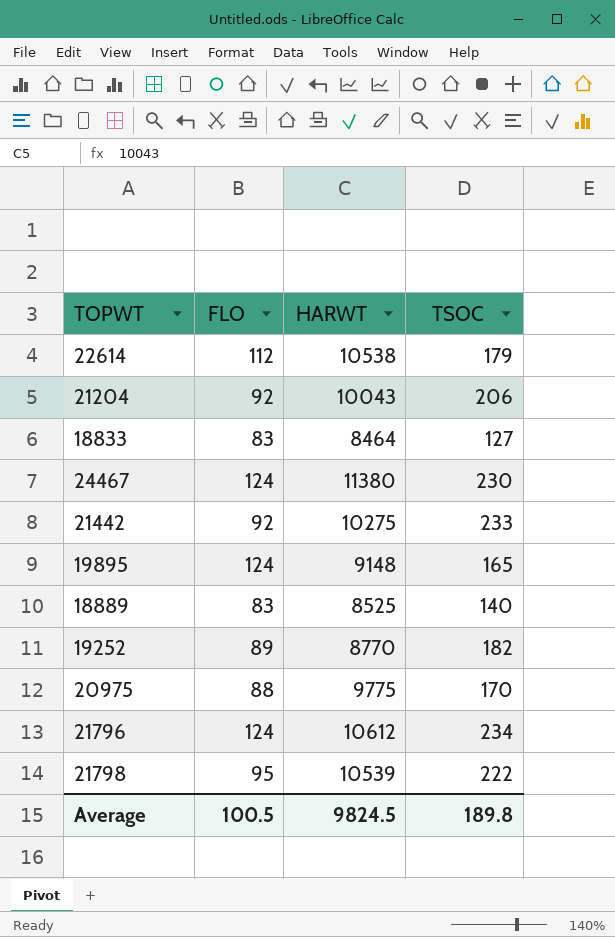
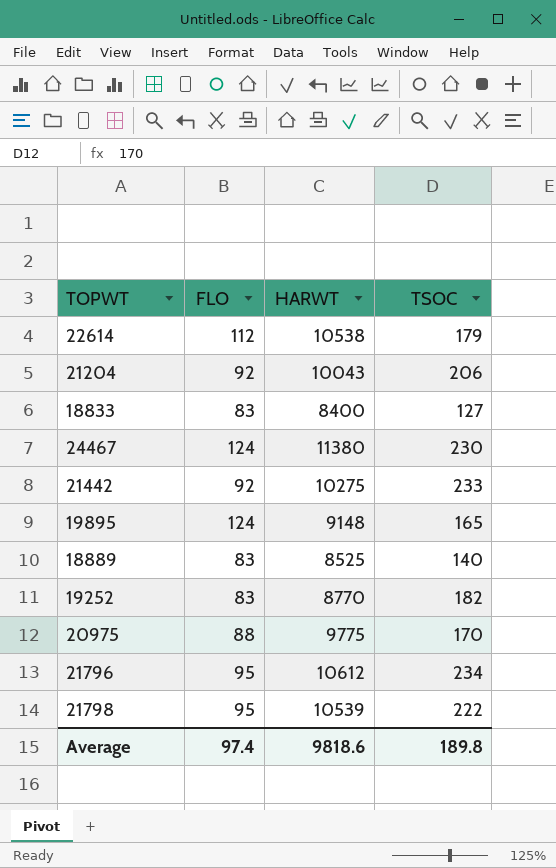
18833 | HARWT: 8464 -> 8400
19252 | FLO: 89 -> 83
21796 | FLO: 124 -> 95
Average | FLO: 100.5 -> 97.4
Average | HARWT: 9824.5 -> 9818.6

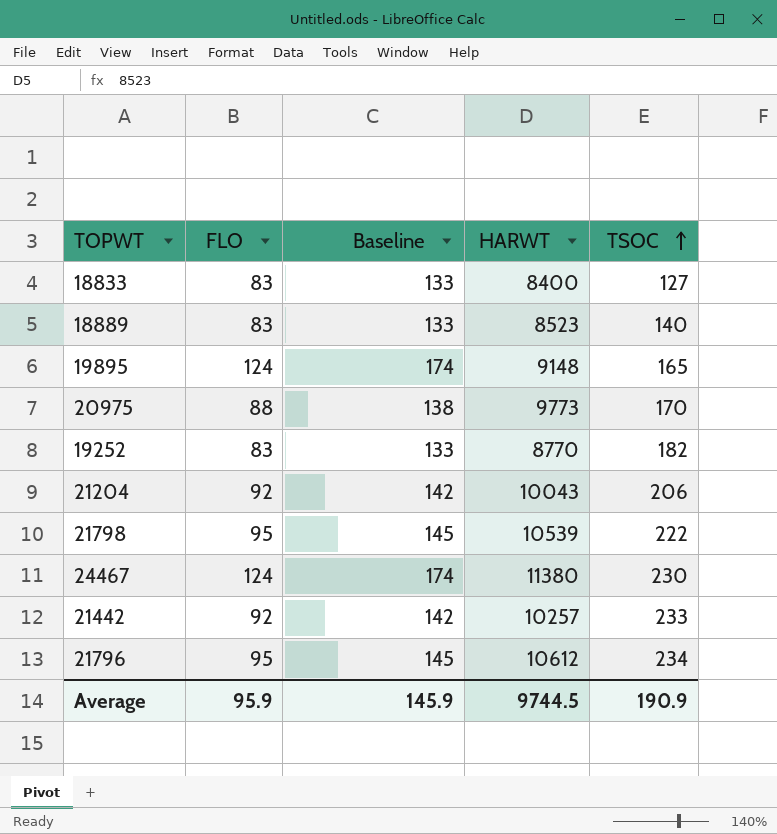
row order: none -> TSOC ascending
column Baseline | formula: none -> [FLO] + 50
row 22614: 112 | 10538 | 179 -> none
18889 | HARWT: 8525 -> 8523
20975 | HARWT: 9775 -> 9773
21442 | HARWT: 10275 -> 10257
Average | FLO: 97.4 -> 95.9
Average | HARWT: 9818.6 -> 9744.5
Average | TSOC: 189.8 -> 190.9

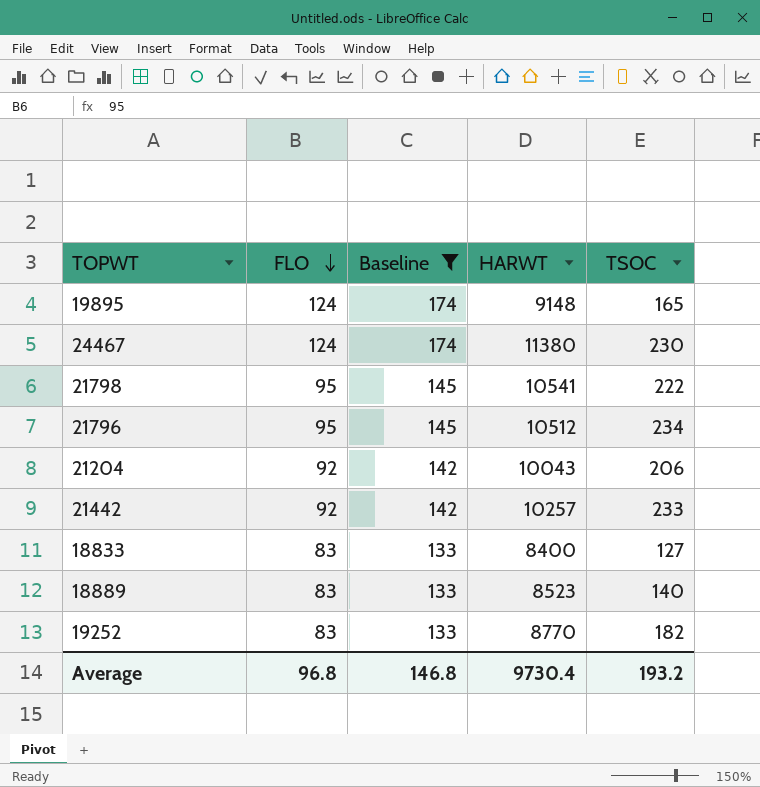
filter: none -> Baseline != 138
row order: TSOC ascending -> FLO descending
21798 | HARWT: 10539 -> 10541
21796 | HARWT: 10612 -> 10512
Average | FLO: 95.9 -> 96.8
Average | Baseline: 145.9 -> 146.8
Average | HARWT: 9744.5 -> 9730.4
Average | TSOC: 190.9 -> 193.2

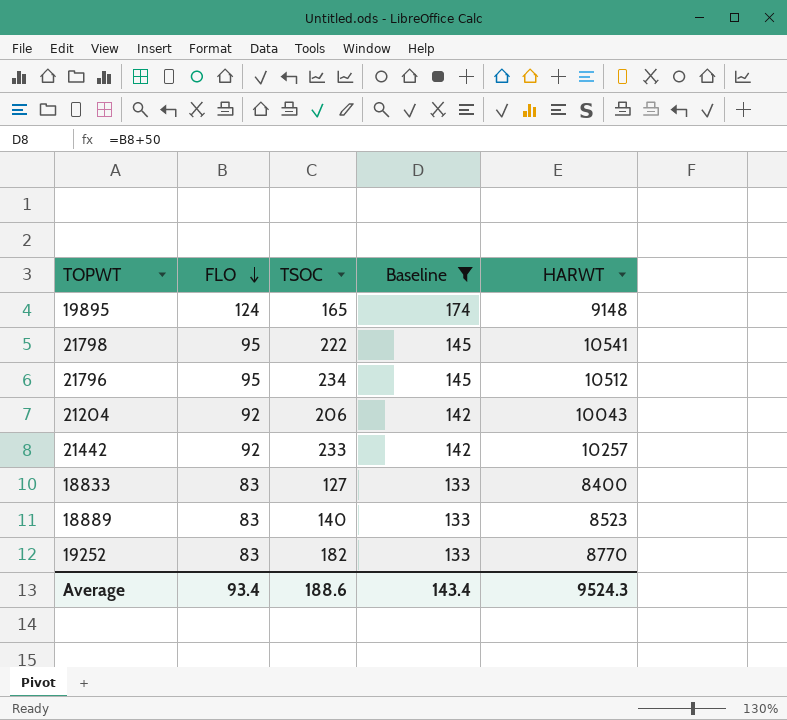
column TSOC | position: 5 -> 3
row 24467: 124 | 174 | 11380 | 230 -> none
Average | FLO: 96.8 -> 93.4
Average | TSOC: 193.2 -> 188.6
Average | Baseline: 146.8 -> 143.4
Average | HARWT: 9730.4 -> 9524.3

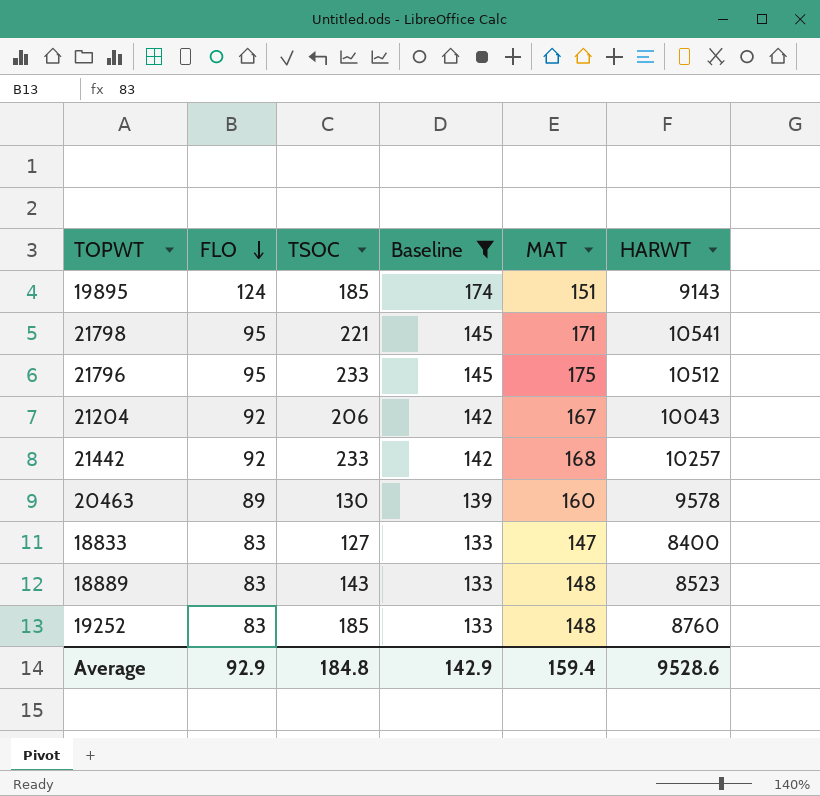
column MAT | position: none -> 5
19895 | TSOC: 165 -> 185
19895 | HARWT: 9148 -> 9143
21798 | TSOC: 222 -> 221
21796 | TSOC: 234 -> 233
row 20463: none -> 89 | 130 | 139 | 160 | 9578
18889 | TSOC: 140 -> 143
19252 | TSOC: 182 -> 185
19252 | HARWT: 8770 -> 8760
Average | FLO: 93.4 -> 92.9
Average | TSOC: 188.6 -> 184.8
Average | Baseline: 143.4 -> 142.9
Average | HARWT: 9524.3 -> 9528.6

